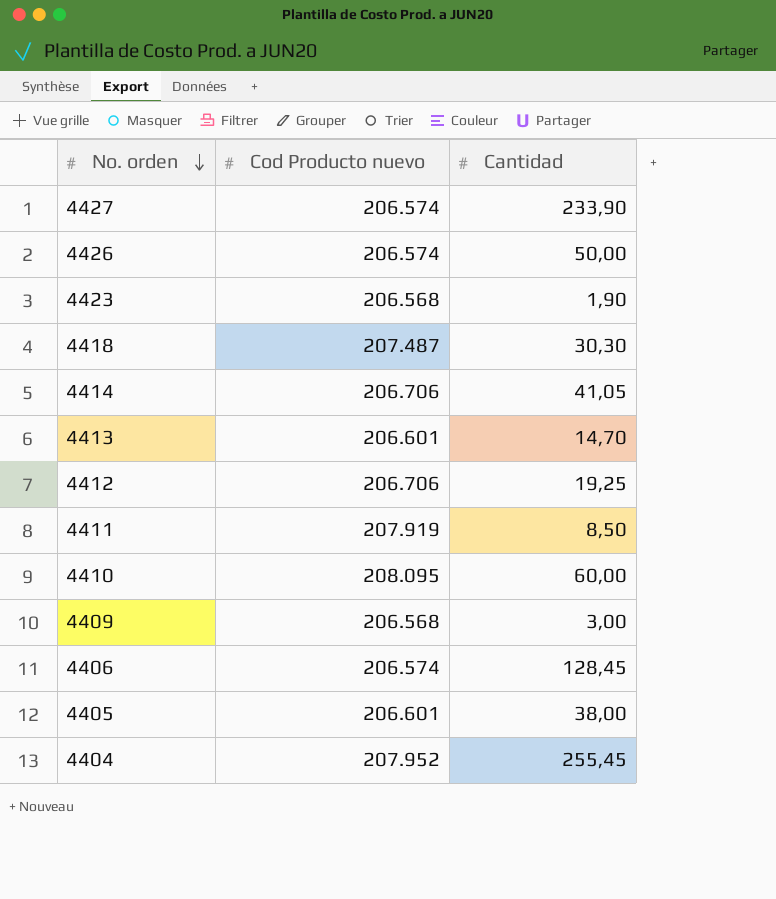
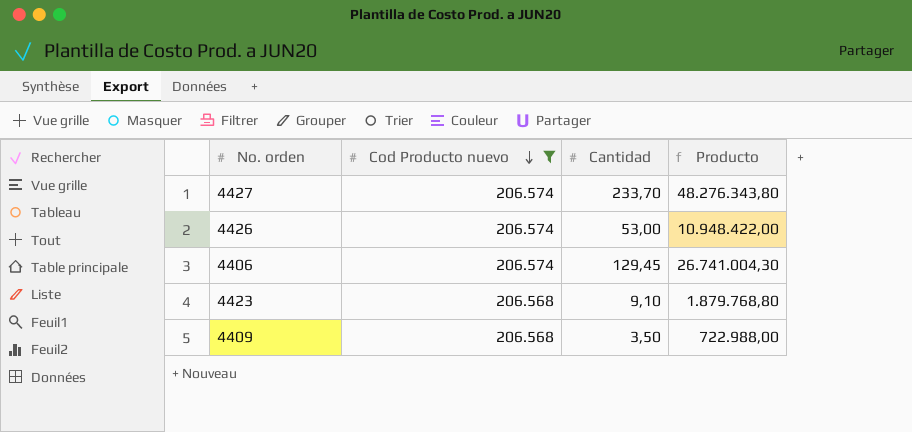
filter: none -> Cod Producto nuevo <= 206.574
row order: No. orden descending -> Cod Producto nuevo descending
column Producto | formula: none -> [Cod Producto nuevo] * [Cantidad]
4427 | Cantidad: 233,90 -> 233,70
4426 | Cantidad: 50,00 -> 53,00
4406 | Cantidad: 128,45 -> 129,45
4423 | Cantidad: 1,90 -> 9,10
4409 | Cantidad: 3,00 -> 3,50

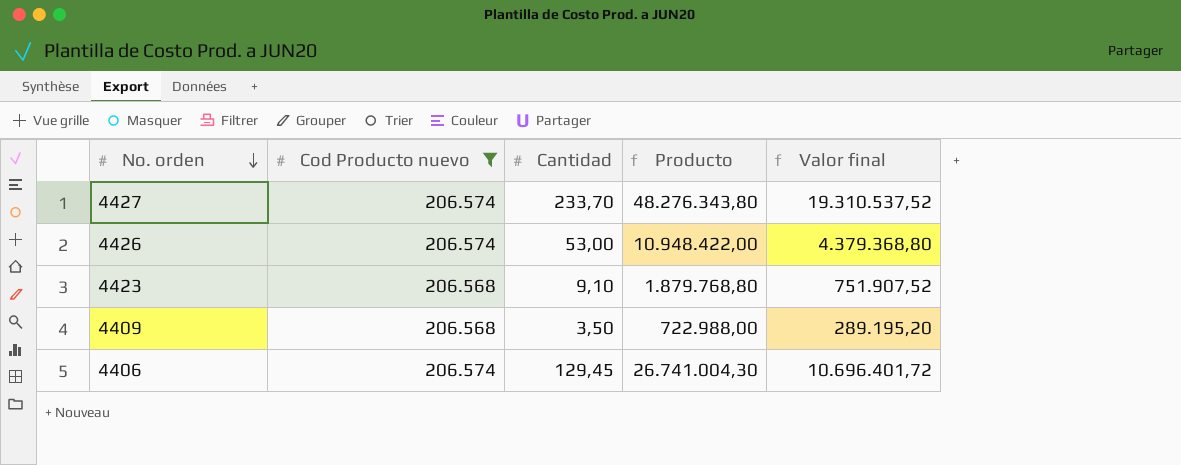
row order: Cod Producto nuevo descending -> No. orden descending
column Valor final | formula: none -> [Producto] * 0,4

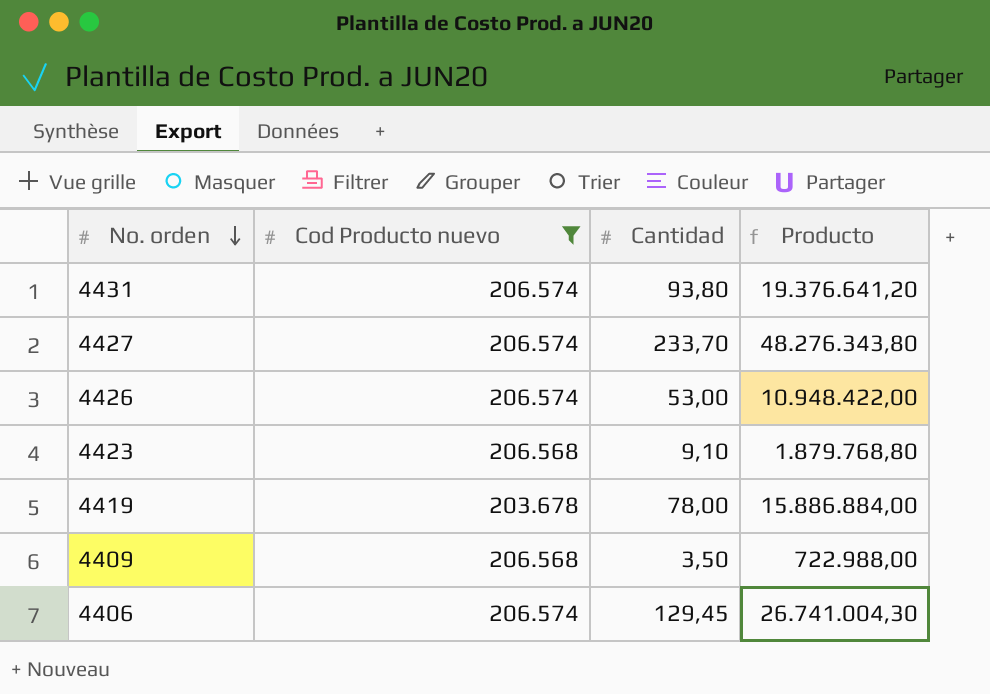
column Valor final | formula: [Producto] * 0,4 -> none
row 4431: none -> 206.574 | 93,80 | 19.376.641,20
row 4419: none -> 203.678 | 78,00 | 15.886.884,00

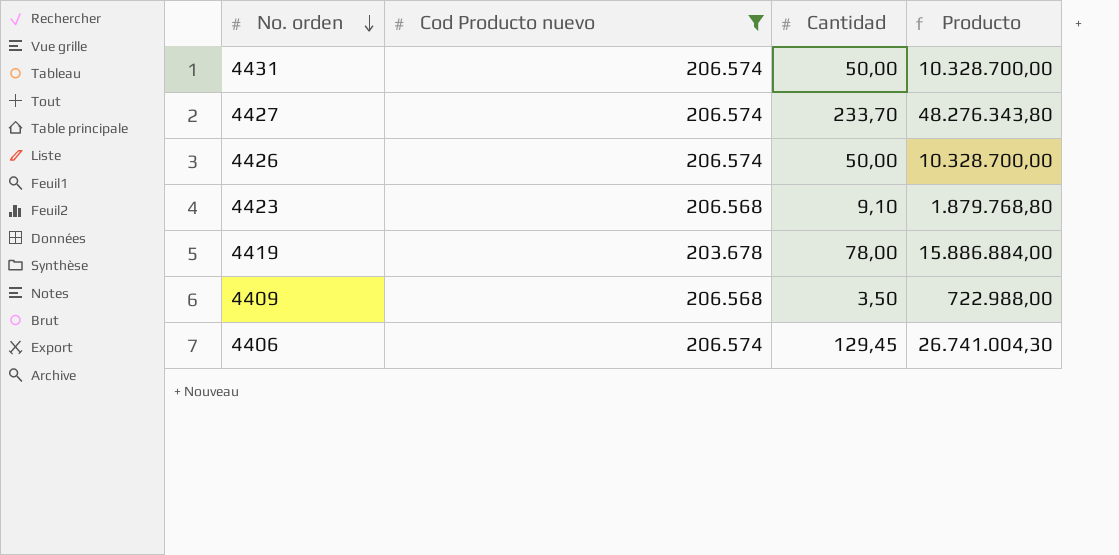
4431 | Cantidad: 93,80 -> 50,00
4431 | Producto: 19.376.641,20 -> 10.328.700,00
4426 | Cantidad: 53,00 -> 50,00
4426 | Producto: 10.948.422,00 -> 10.328.700,00

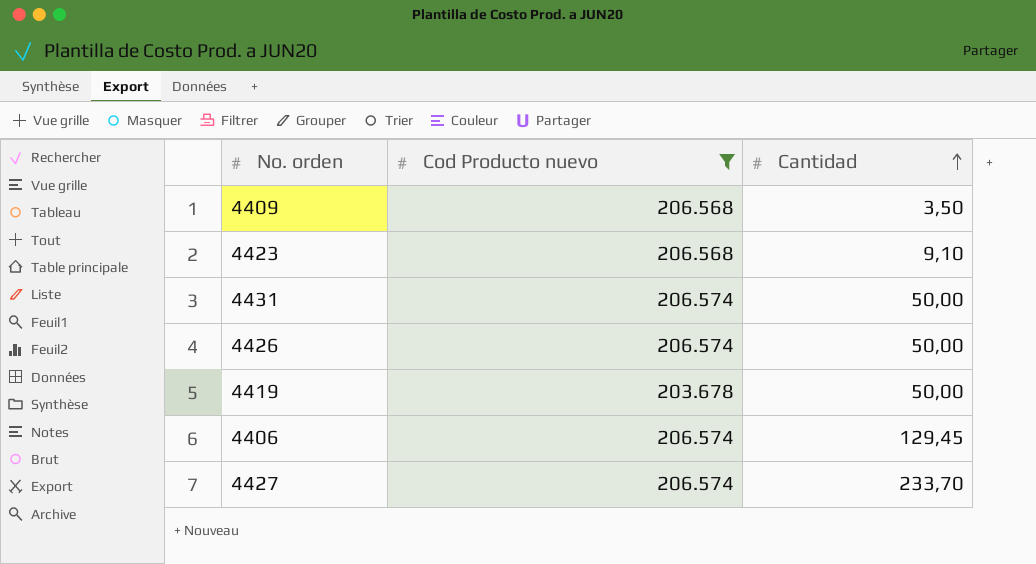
row order: No. orden descending -> Cantidad ascending
column Producto | formula: [Cod Producto nuevo] * [Cantidad] -> none
4419 | Cantidad: 78,00 -> 50,00

